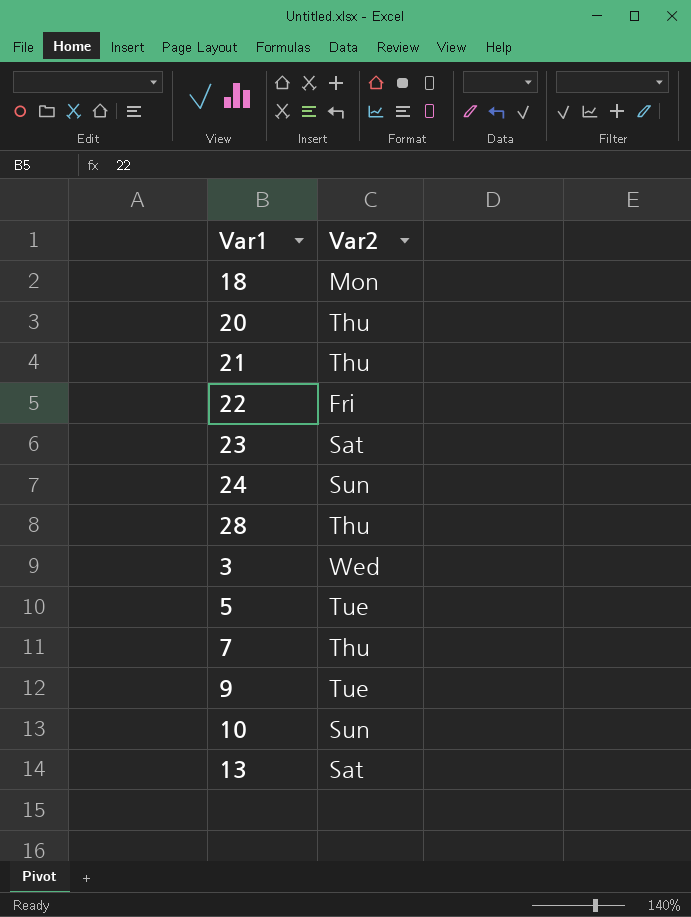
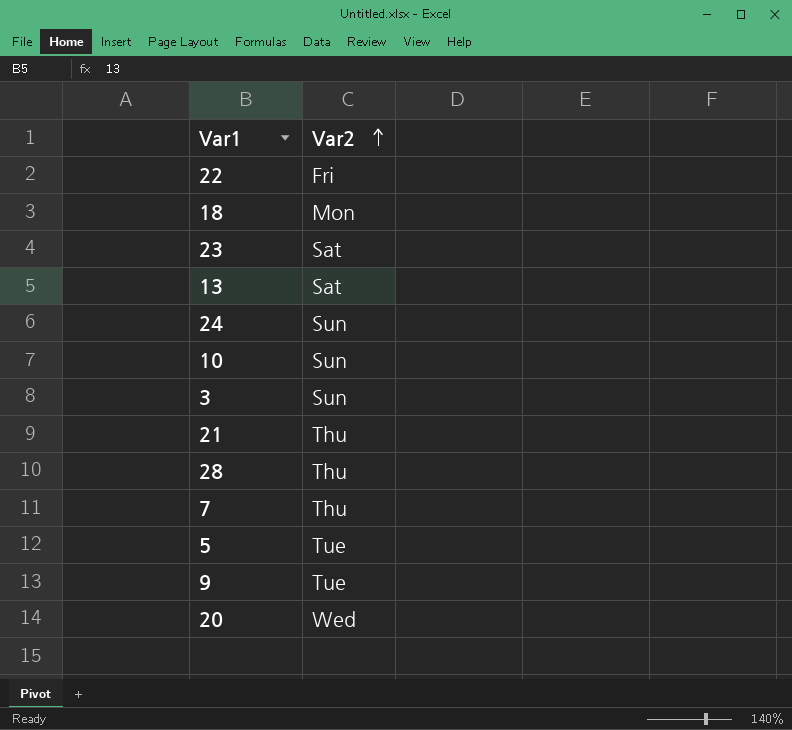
row order: none -> Var2 ascending
3 | Var2: Wed -> Sun
20 | Var2: Thu -> Wed

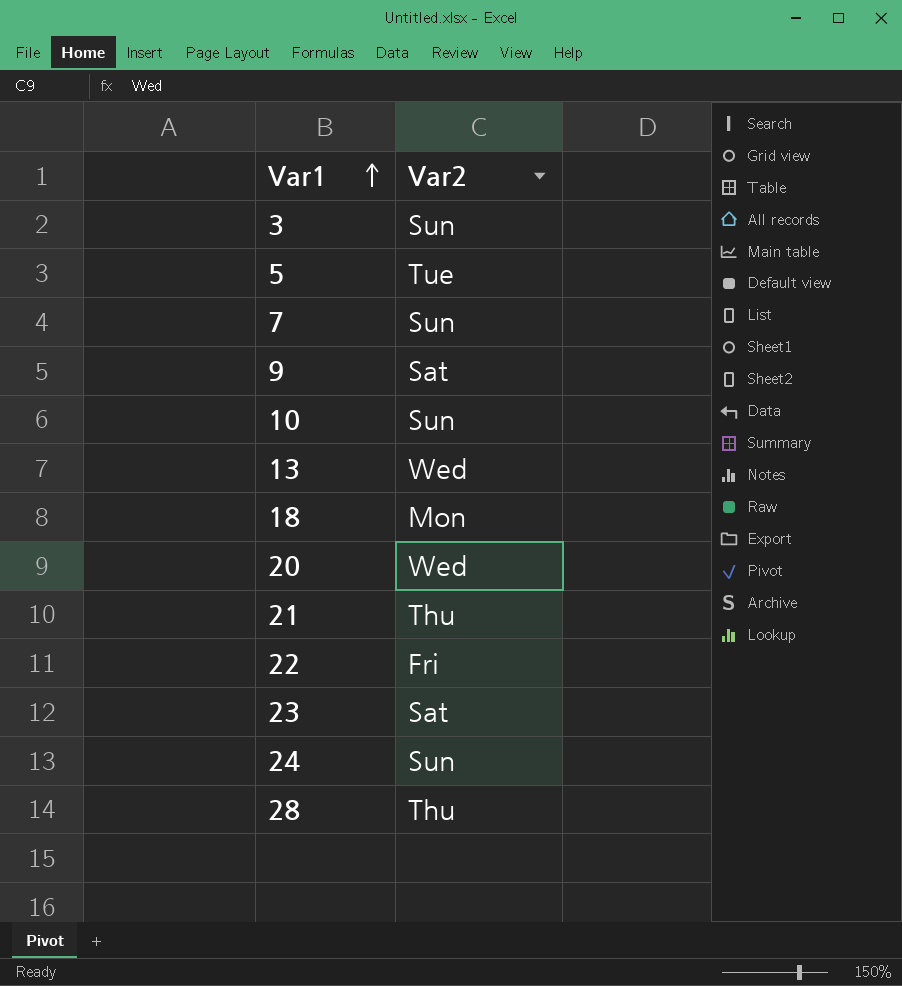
row order: Var2 ascending -> Var1 ascending
7 | Var2: Thu -> Sun
9 | Var2: Tue -> Sat
13 | Var2: Sat -> Wed

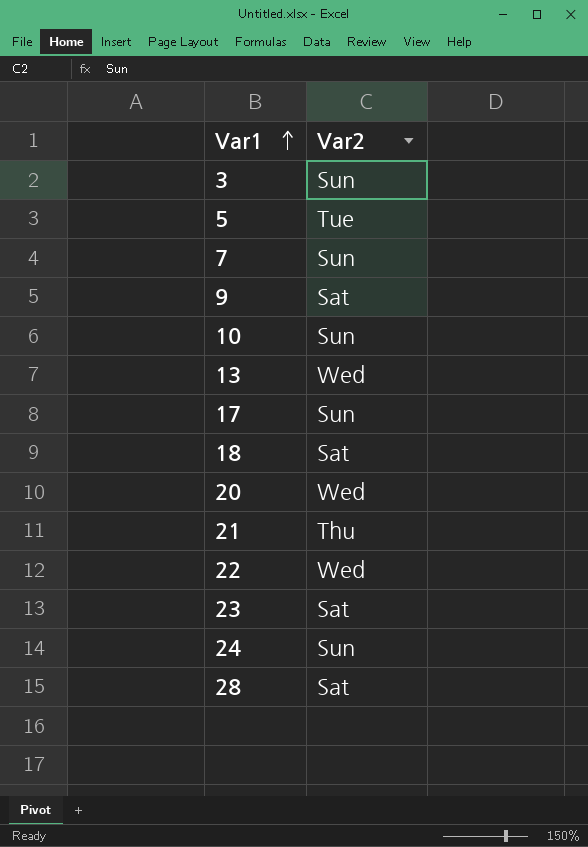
row 17: none -> Sun
18 | Var2: Mon -> Sat
22 | Var2: Fri -> Wed
28 | Var2: Thu -> Sat

